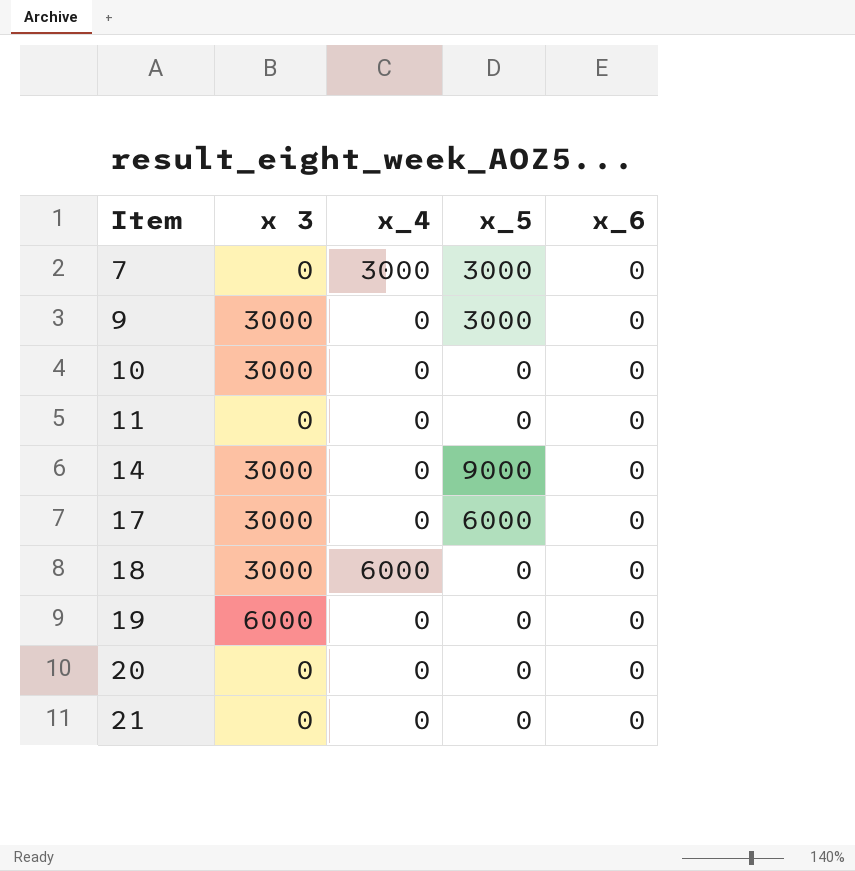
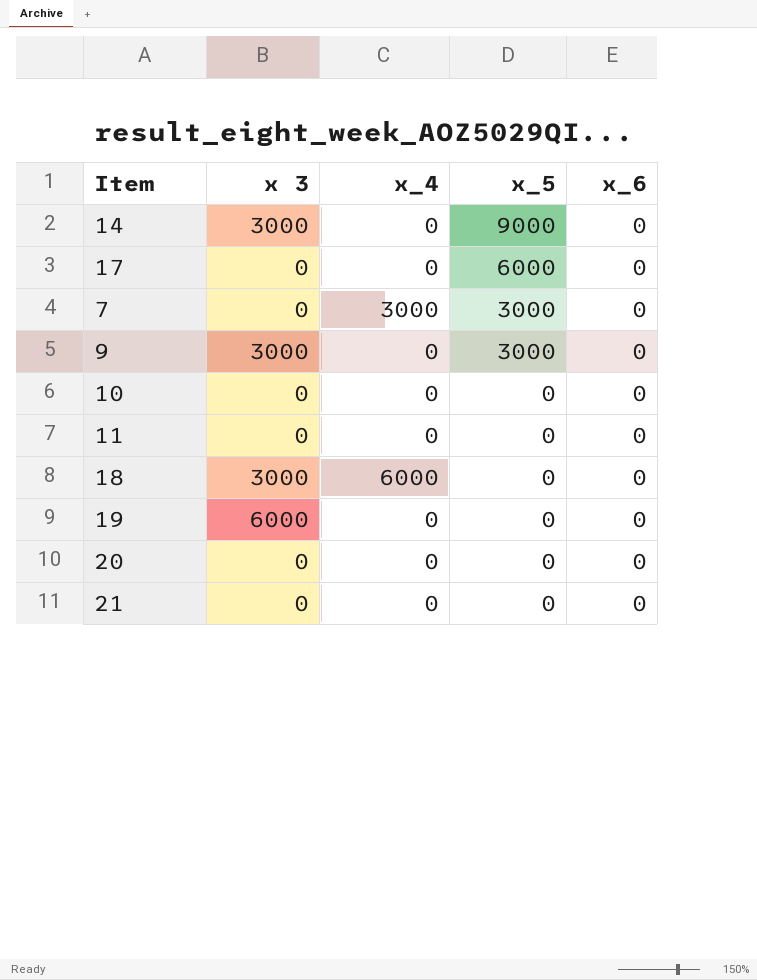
row order: Item ascending -> x_5 descending
17 | x 3: 3000 -> 0
10 | x 3: 3000 -> 0

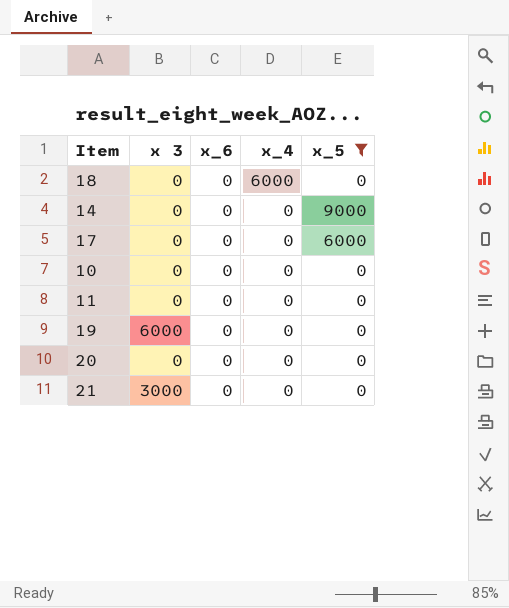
filter: none -> x_5 != 3000
row order: x_5 descending -> x_4 descending
column x_6 | position: 5 -> 3
18 | x 3: 3000 -> 0
14 | x 3: 3000 -> 0
21 | x 3: 0 -> 3000

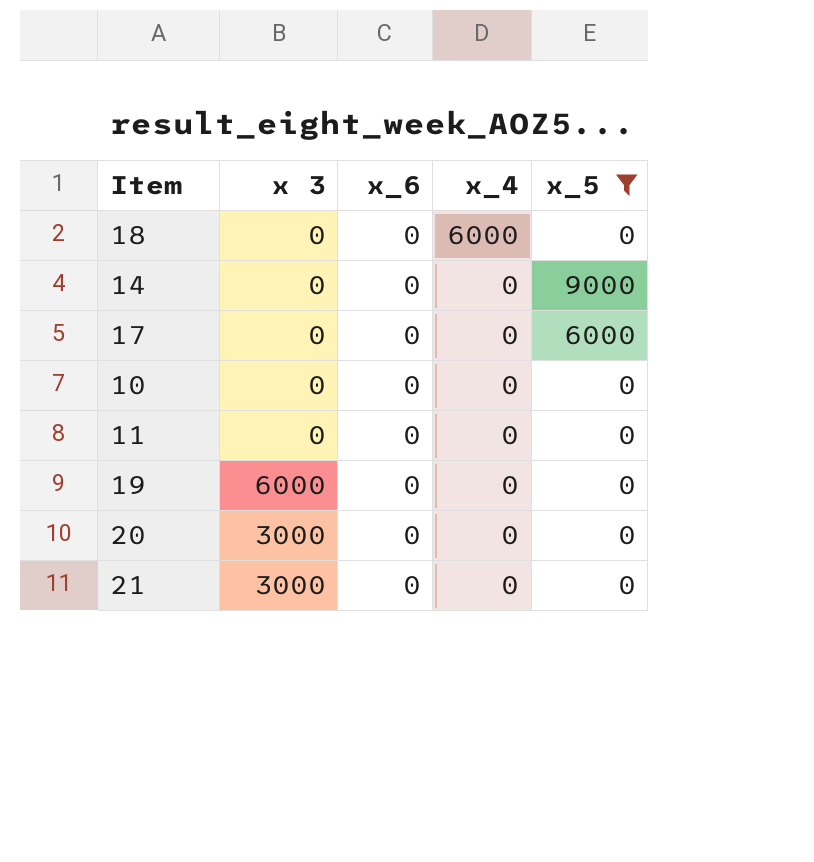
20 | x 3: 0 -> 3000

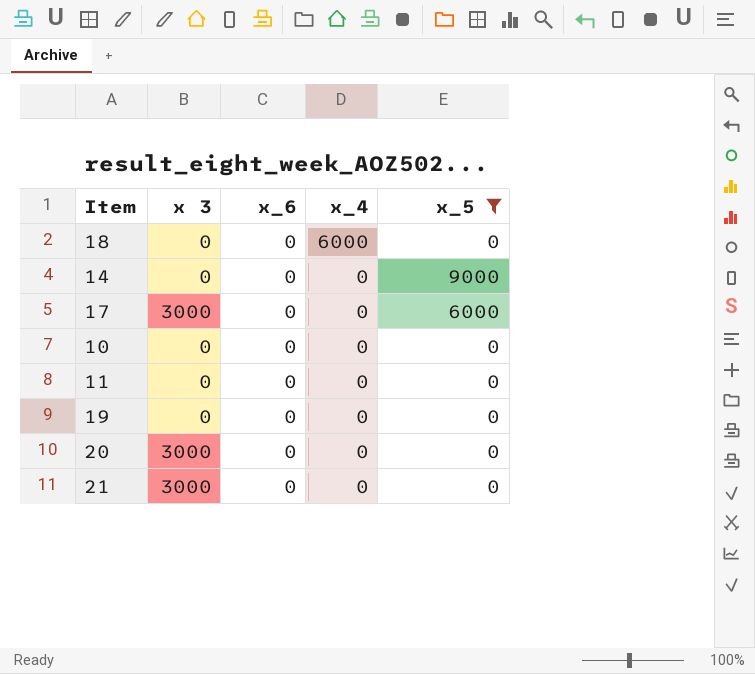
17 | x 3: 0 -> 3000
19 | x 3: 6000 -> 0

